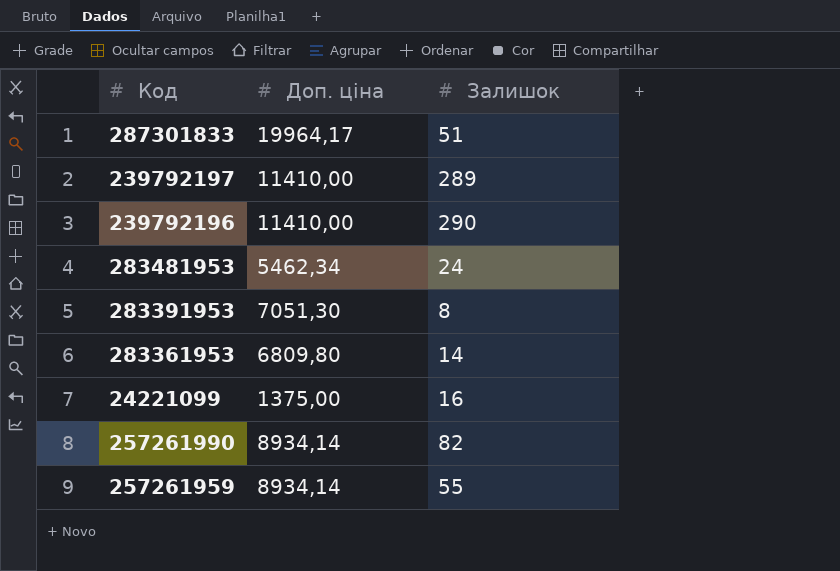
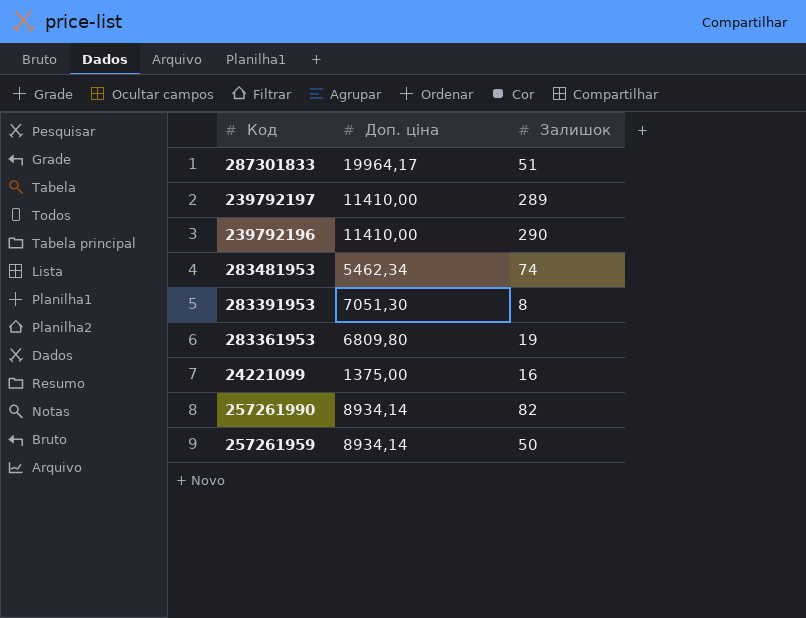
283481953 | Залишок: 24 -> 74
283361953 | Залишок: 14 -> 19
257261959 | Залишок: 55 -> 50

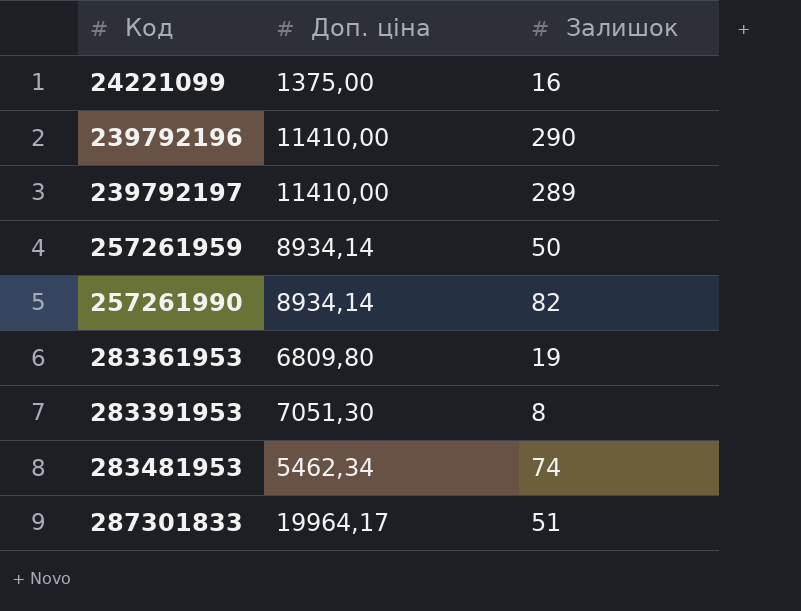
row order: none -> Код ascending

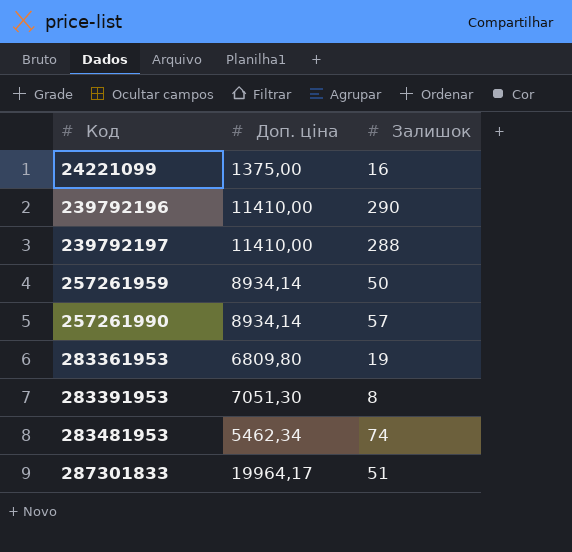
239792197 | Залишок: 289 -> 288
257261990 | Залишок: 82 -> 57

